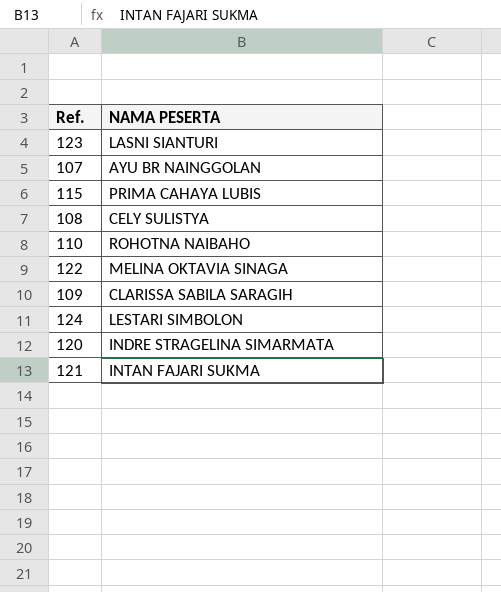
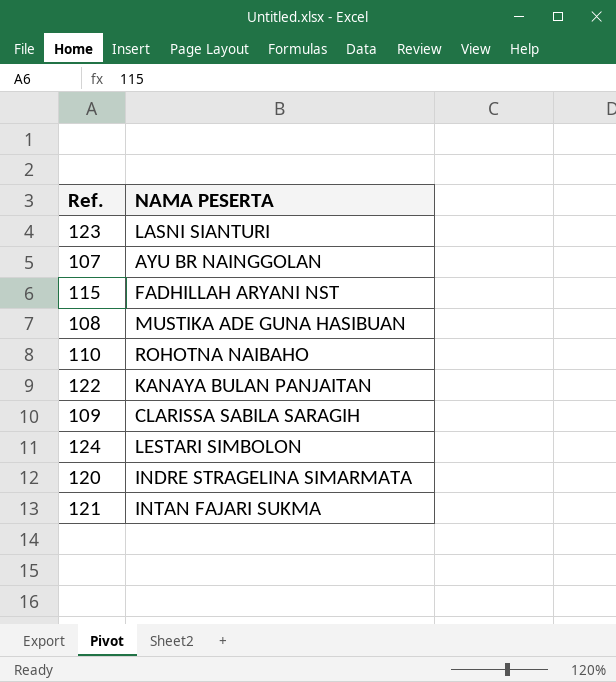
115 | NAMA PESERTA: PRIMA CAHAYA LUBIS -> FADHILLAH ARYANI NST
108 | NAMA PESERTA: CELY SULISTYA -> MUSTIKA ADE GUNA HASIBUAN
122 | NAMA PESERTA: MELINA OKTAVIA SINAGA -> KANAYA BULAN PANJAITAN

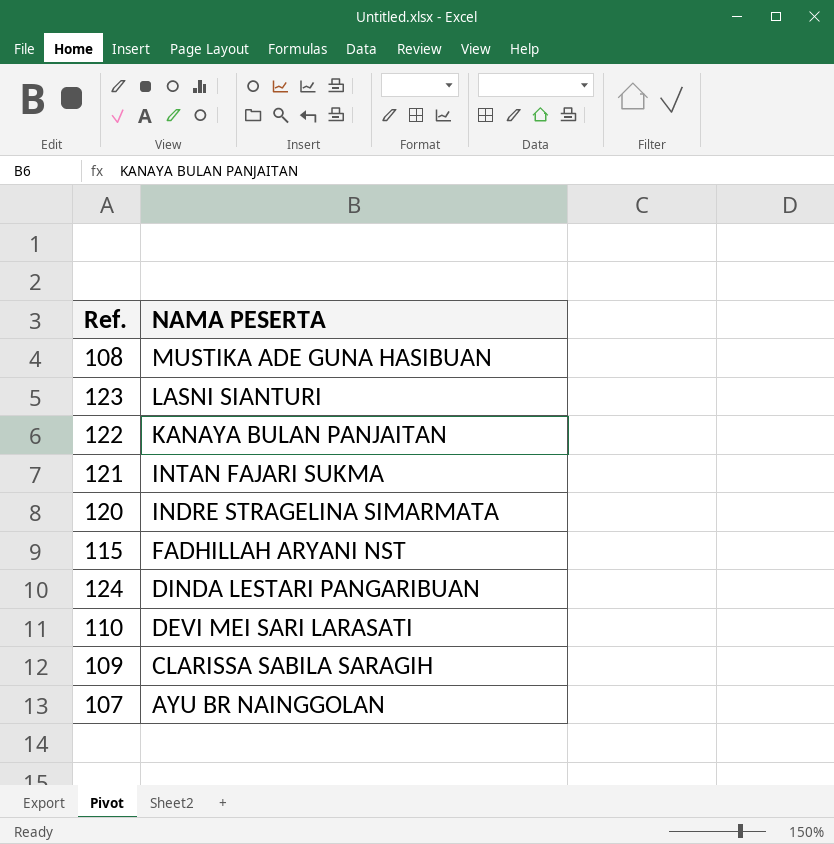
row order: none -> NAMA PESERTA descending
124 | NAMA PESERTA: LESTARI SIMBOLON -> DINDA LESTARI PANGARIBUAN
110 | NAMA PESERTA: ROHOTNA NAIBAHO -> DEVI MEI SARI LARASATI

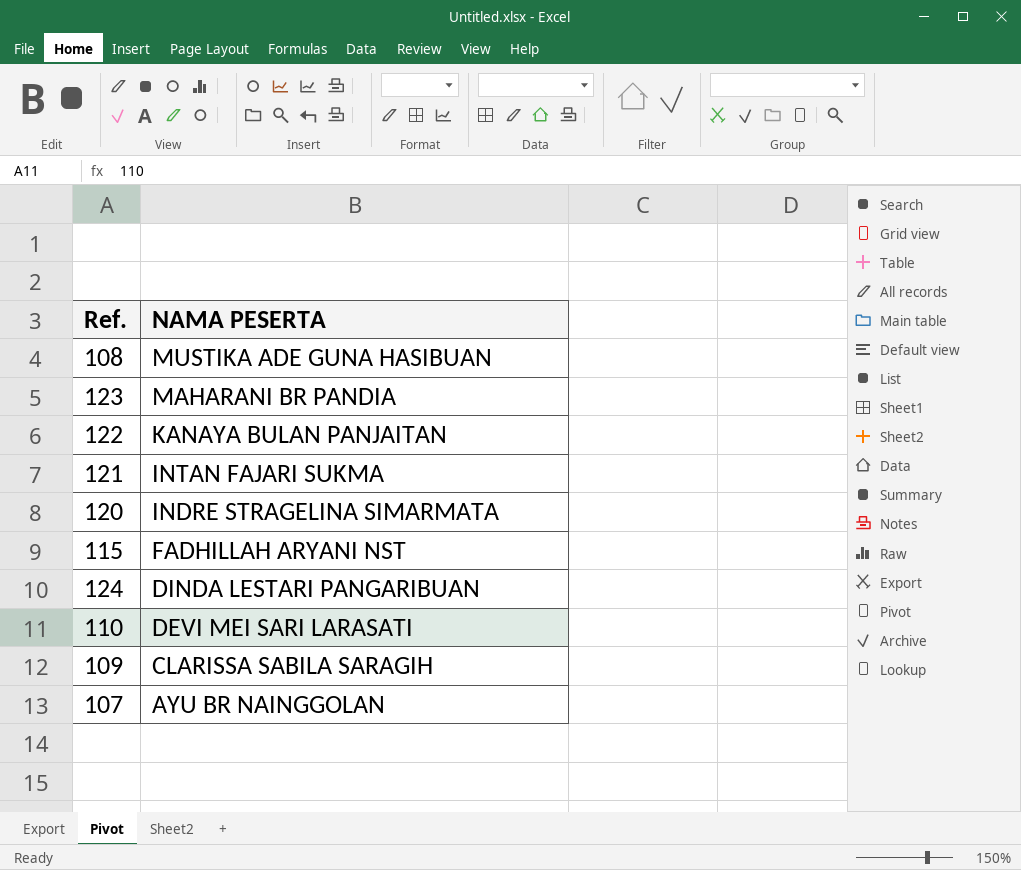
123 | NAMA PESERTA: LASNI SIANTURI -> MAHARANI BR PANDIA

